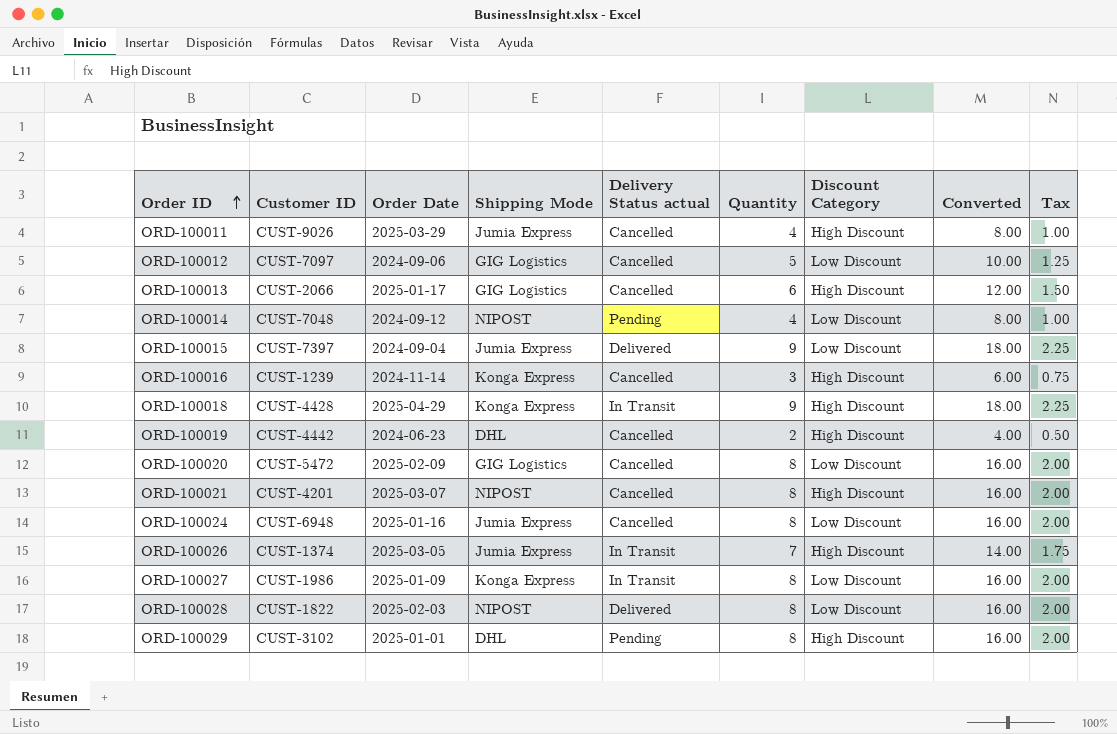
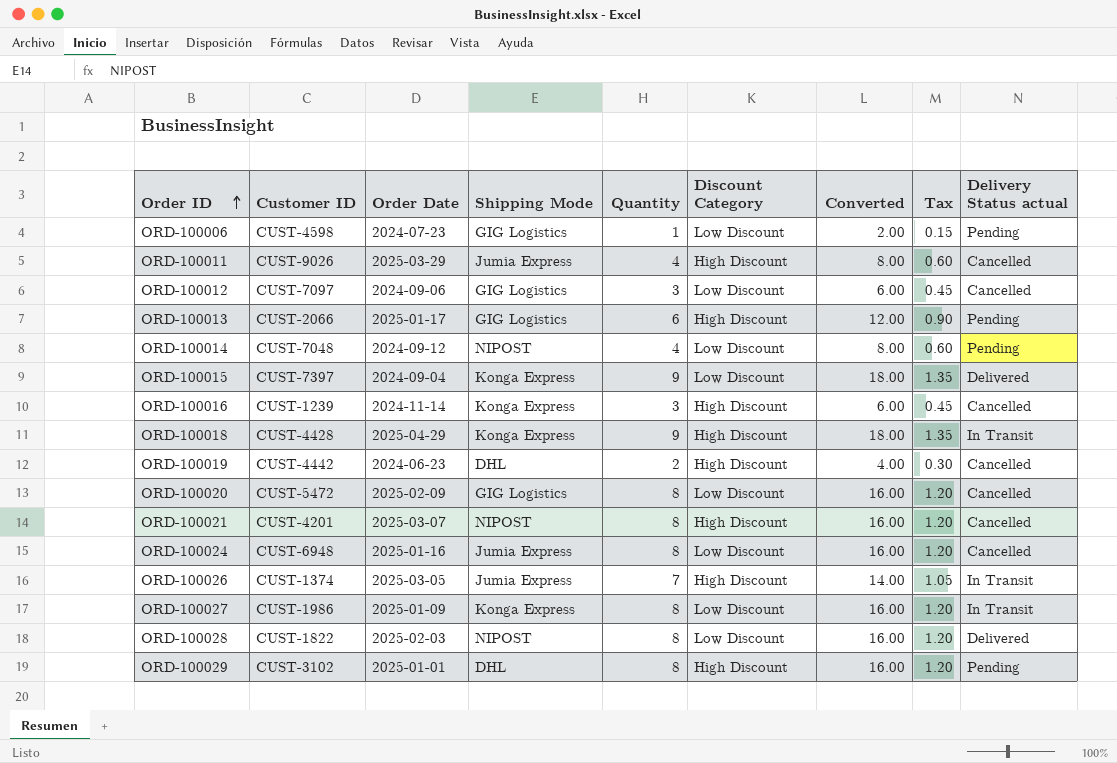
column Tax | formula: [Quantity] * 0.25 -> [Quantity] * 0.15
column Delivery Status actual | position: 5 -> 9
row ORD-100006: none -> CUST-4598 | 2024-07-23 | GIG Logistics | 1 | Low Discount | 2.00 | 0.15 | Pending
ORD-100012 | Quantity: 5 -> 3
ORD-100012 | Converted: 10.00 -> 6.00
ORD-100013 | Delivery Status actual: Cancelled -> Pending
ORD-100015 | Shipping Mode: Jumia Express -> Konga Express

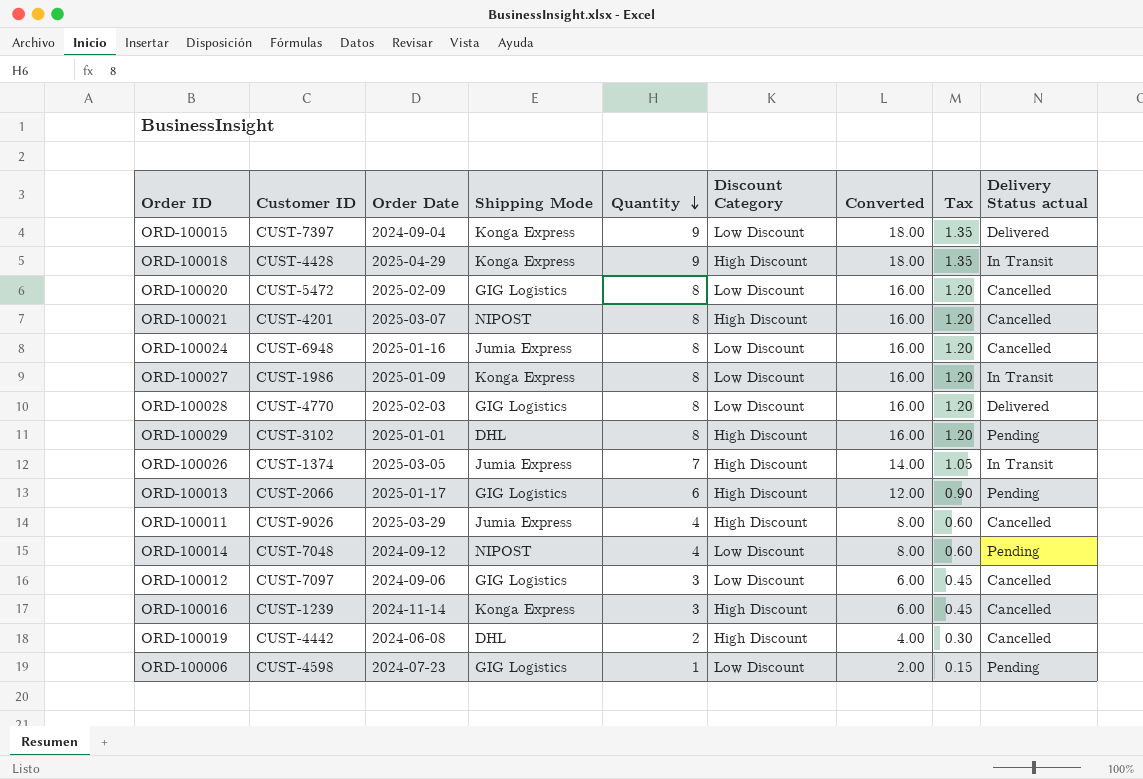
row order: Order ID ascending -> Quantity descending
ORD-100028 | Customer ID: CUST-1822 -> CUST-4770
ORD-100028 | Shipping Mode: NIPOST -> GIG Logistics
ORD-100019 | Order Date: 2024-06-23 -> 2024-06-08

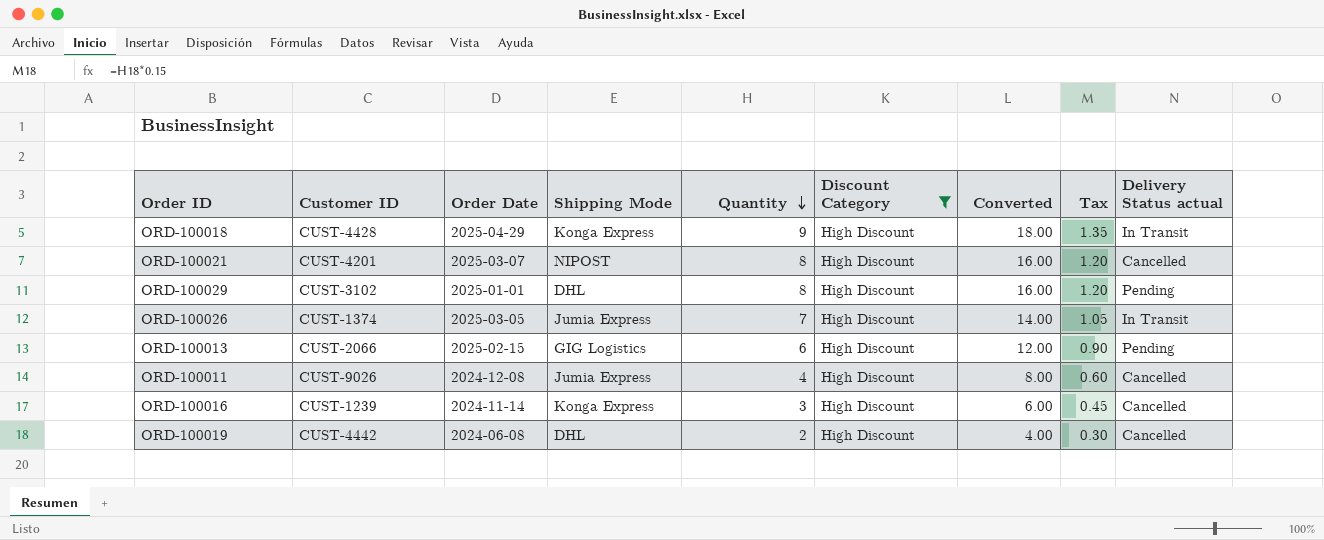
filter: none -> Discount Category = High Discount
ORD-100013 | Order Date: 2025-01-17 -> 2025-02-15
ORD-100011 | Order Date: 2025-03-29 -> 2024-12-08

